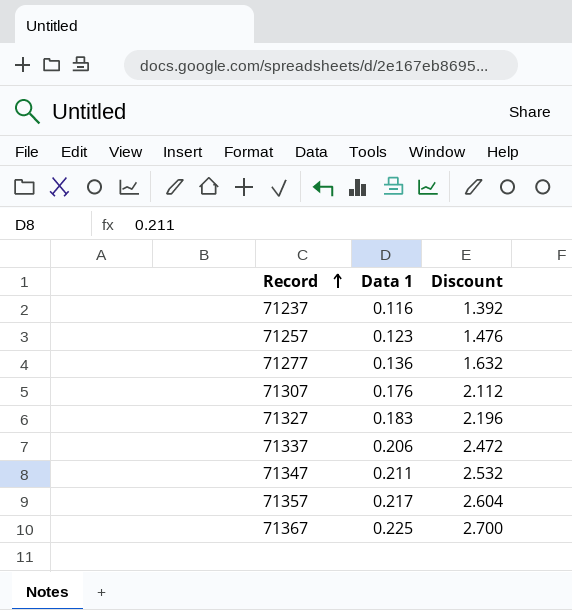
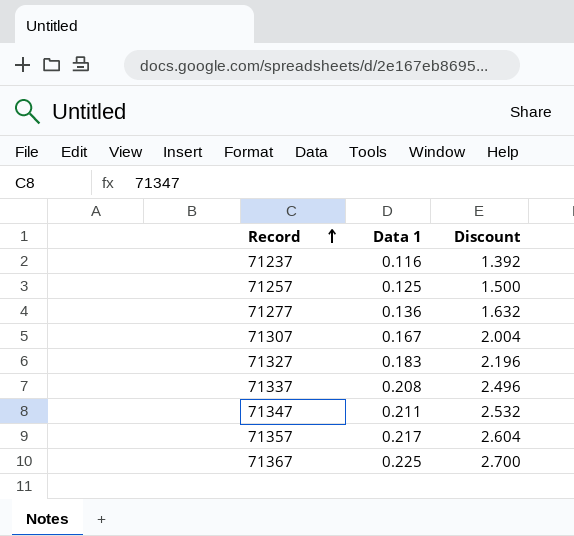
71257 | Data 1: 0.123 -> 0.125
71257 | Discount: 1.476 -> 1.500
71307 | Data 1: 0.176 -> 0.167
71307 | Discount: 2.112 -> 2.004
71337 | Data 1: 0.206 -> 0.208
71337 | Discount: 2.472 -> 2.496

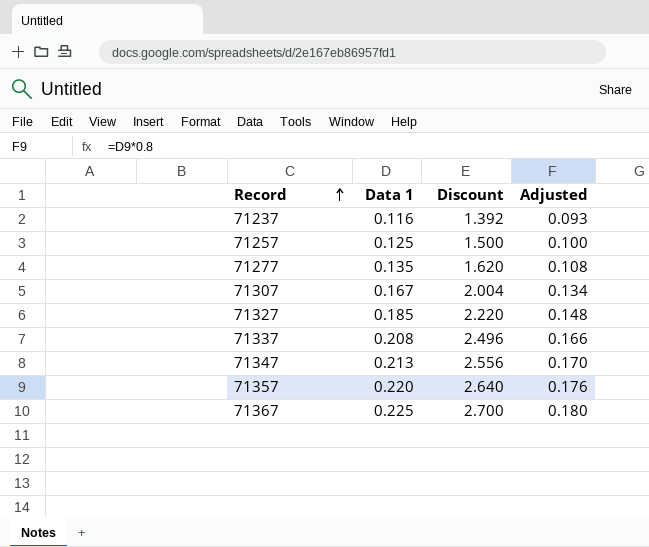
column Adjusted | formula: none -> [Data 1] * 0.8
71277 | Data 1: 0.136 -> 0.135
71277 | Discount: 1.632 -> 1.620
71327 | Data 1: 0.183 -> 0.185
71327 | Discount: 2.196 -> 2.220
71347 | Data 1: 0.211 -> 0.213
71347 | Discount: 2.532 -> 2.556
71357 | Data 1: 0.217 -> 0.220
71357 | Discount: 2.604 -> 2.640

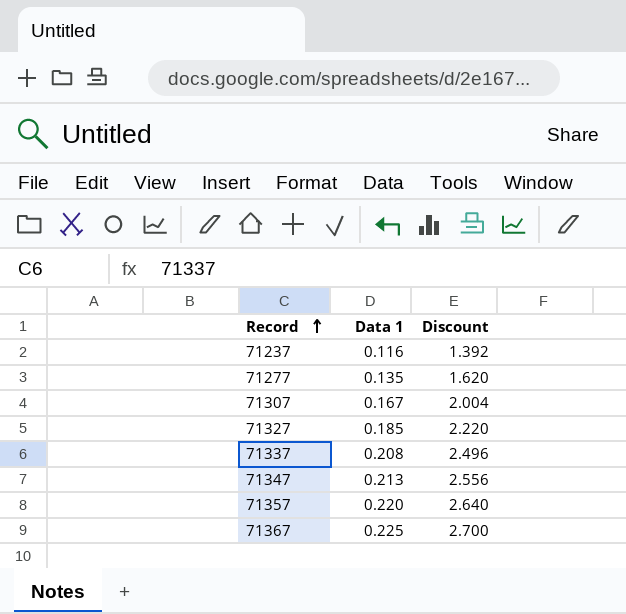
column Adjusted | formula: [Data 1] * 0.8 -> none
row 71257: 0.125 | 1.500 | 0.100 -> none

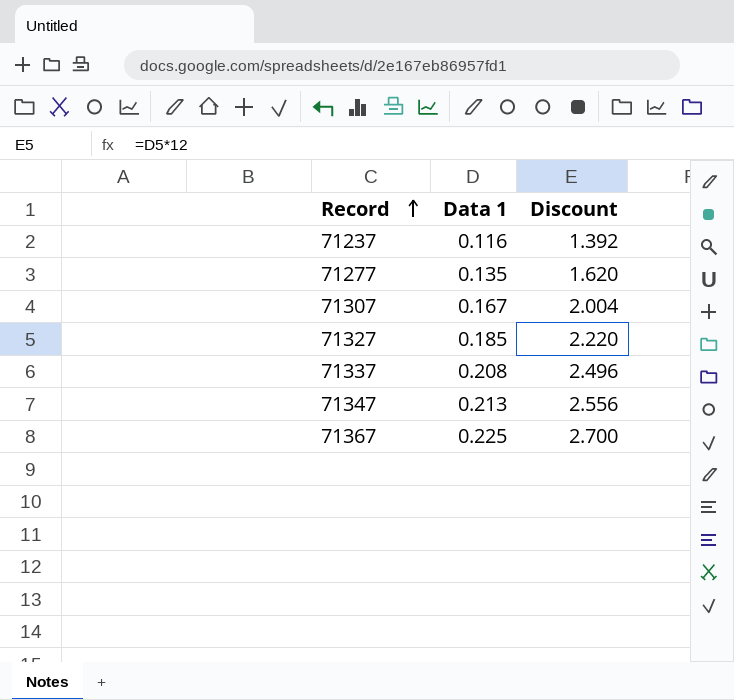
row 71357: 0.220 | 2.640 -> none

